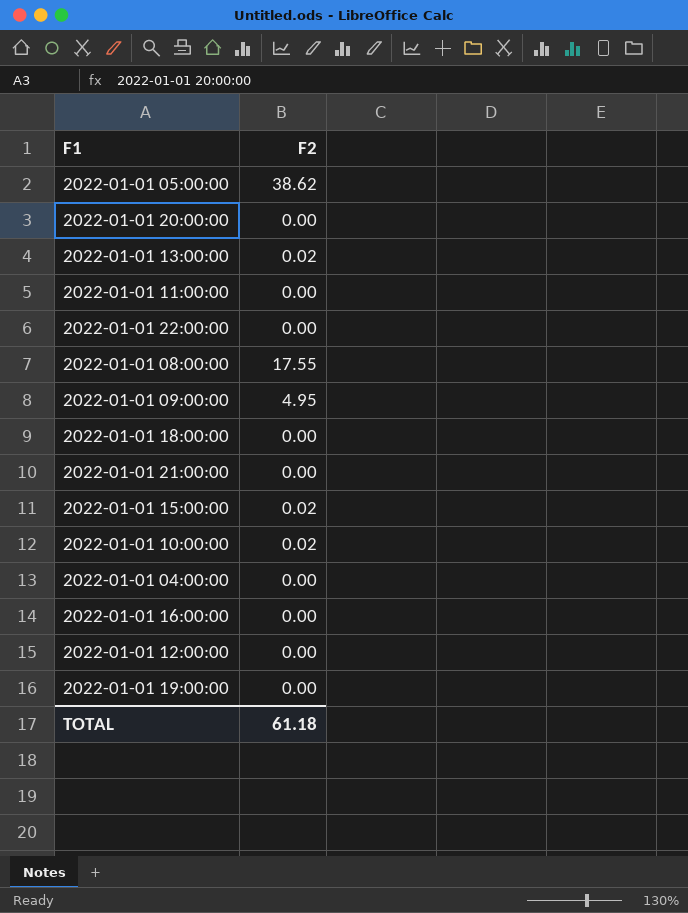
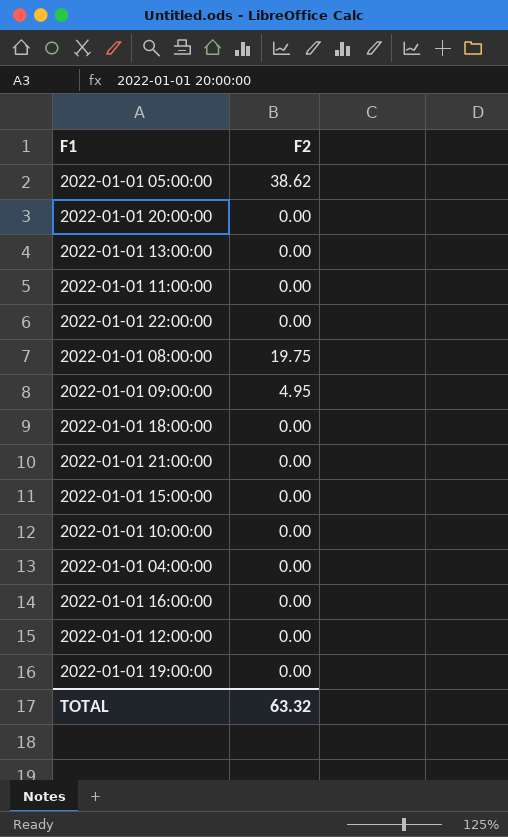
2022-01-01 13:00:00 | F2: 0.02 -> 0.00
2022-01-01 08:00:00 | F2: 17.55 -> 19.75
2022-01-01 15:00:00 | F2: 0.02 -> 0.00
2022-01-01 10:00:00 | F2: 0.02 -> 0.00
TOTAL | F2: 61.18 -> 63.32

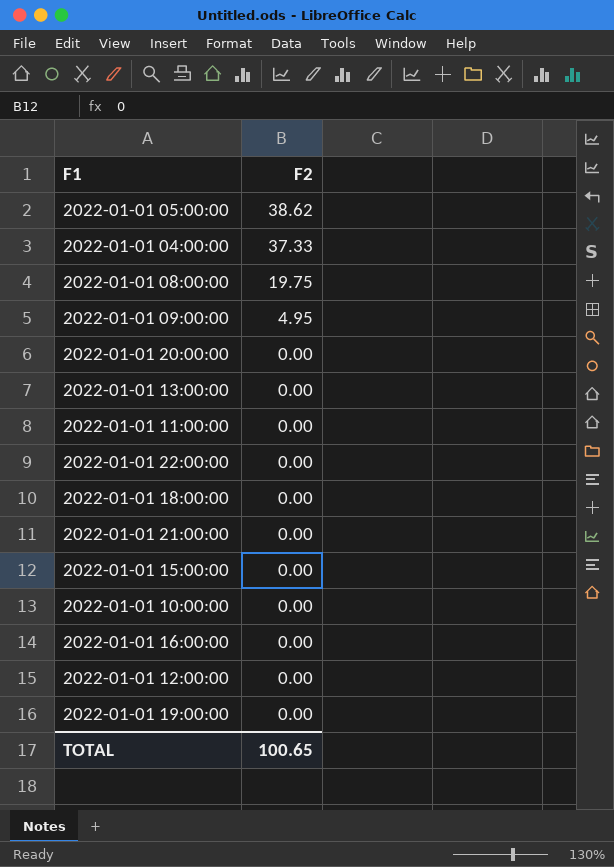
row order: none -> F2 descending
2022-01-01 04:00:00 | F2: 0.00 -> 37.33
TOTAL | F2: 63.32 -> 100.65

